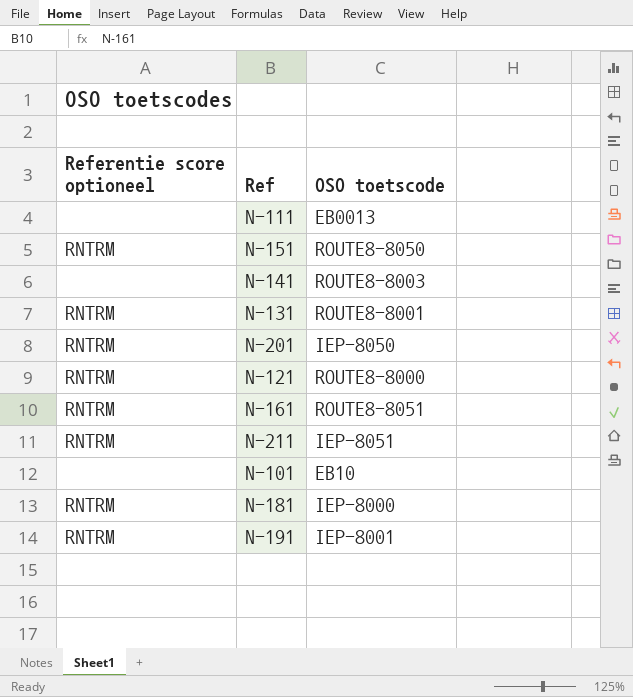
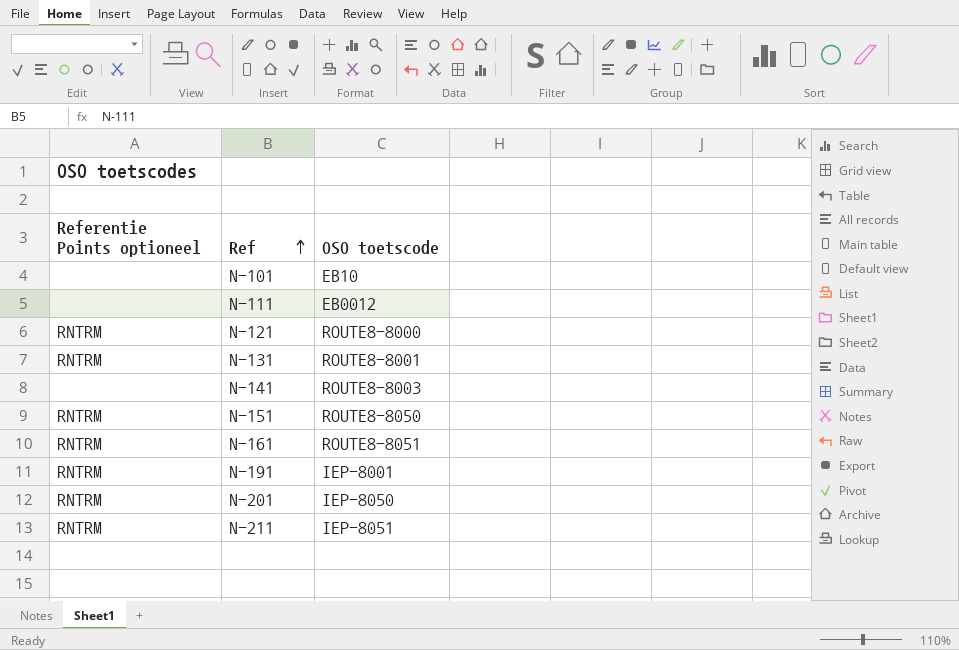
row order: none -> Ref ascending
column name: Referentie score optioneel -> Referentie Points optioneel
row N-181: RNTRM | IEP-8000 -> none
N-111 | OSO toetscode: EB0013 -> EB0012

